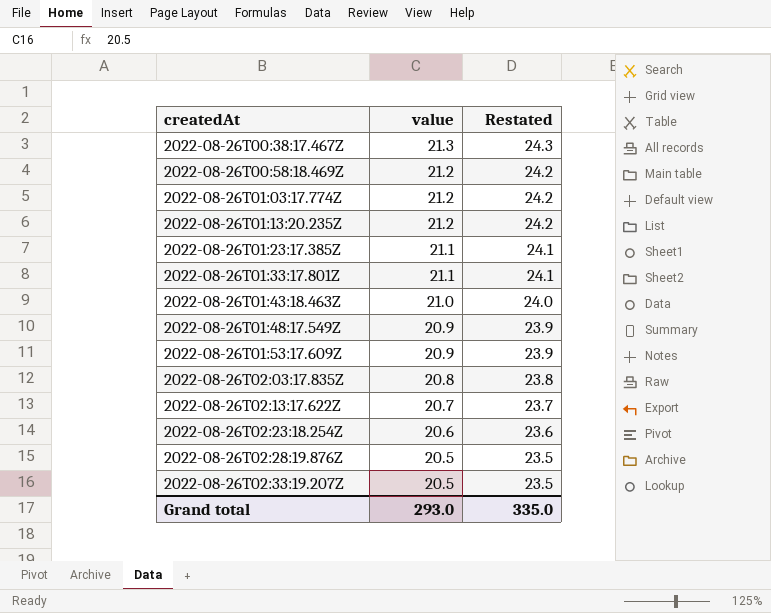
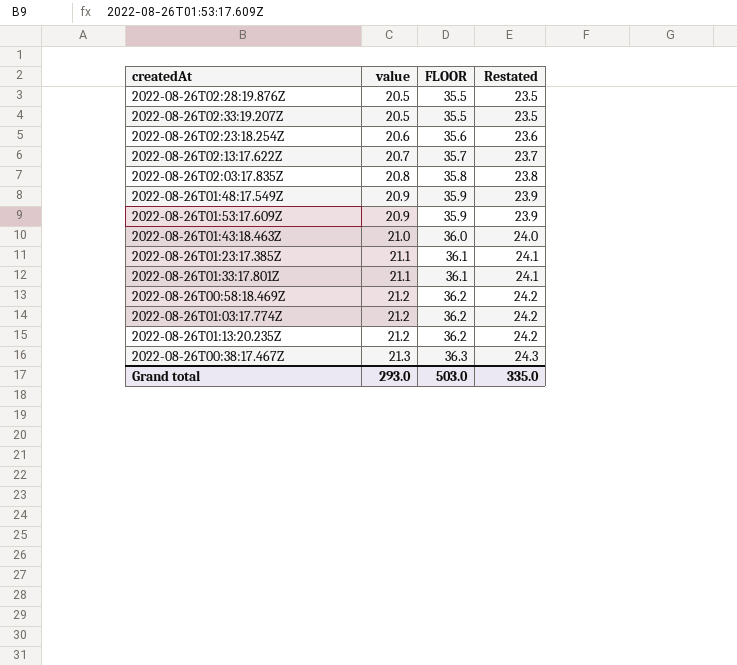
row order: createdAt ascending -> value ascending
column FLOOR | formula: none -> [value] + 15

